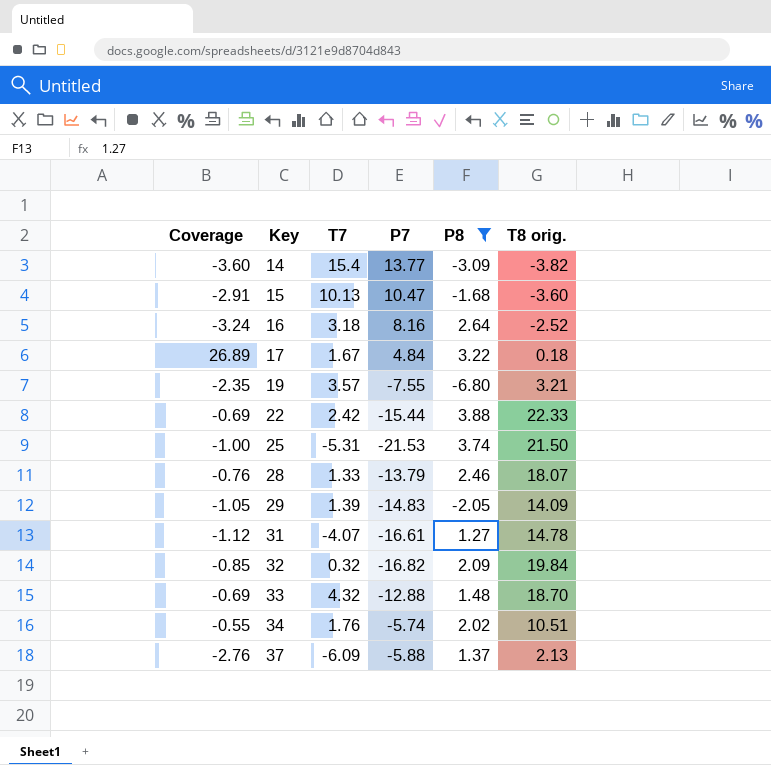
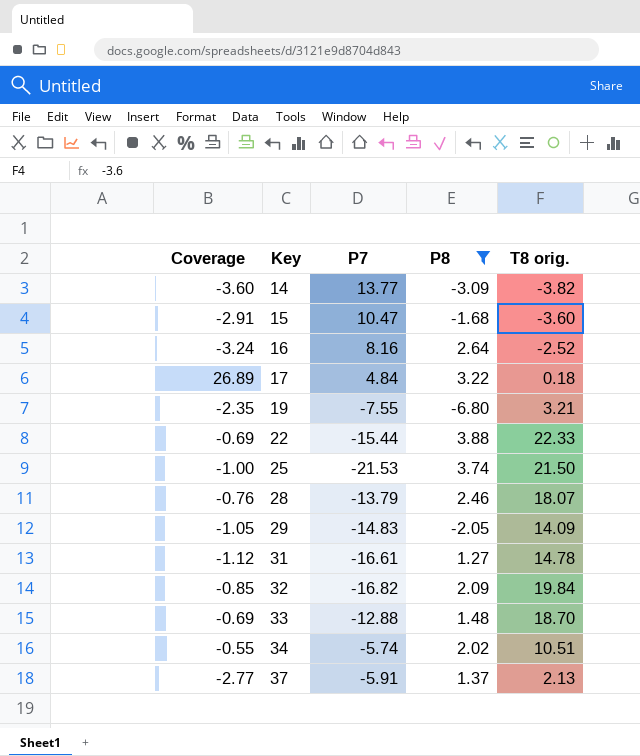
column T7 | position: 3 -> none
37 | Coverage: -2.76 -> -2.77
37 | P7: -5.88 -> -5.91

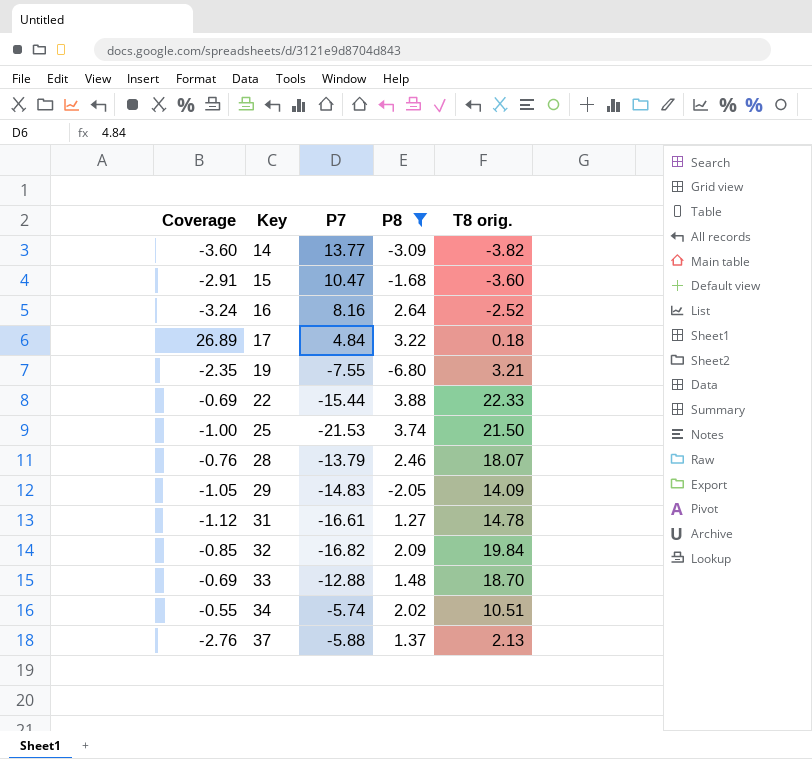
37 | Coverage: -2.77 -> -2.76
37 | P7: -5.91 -> -5.88

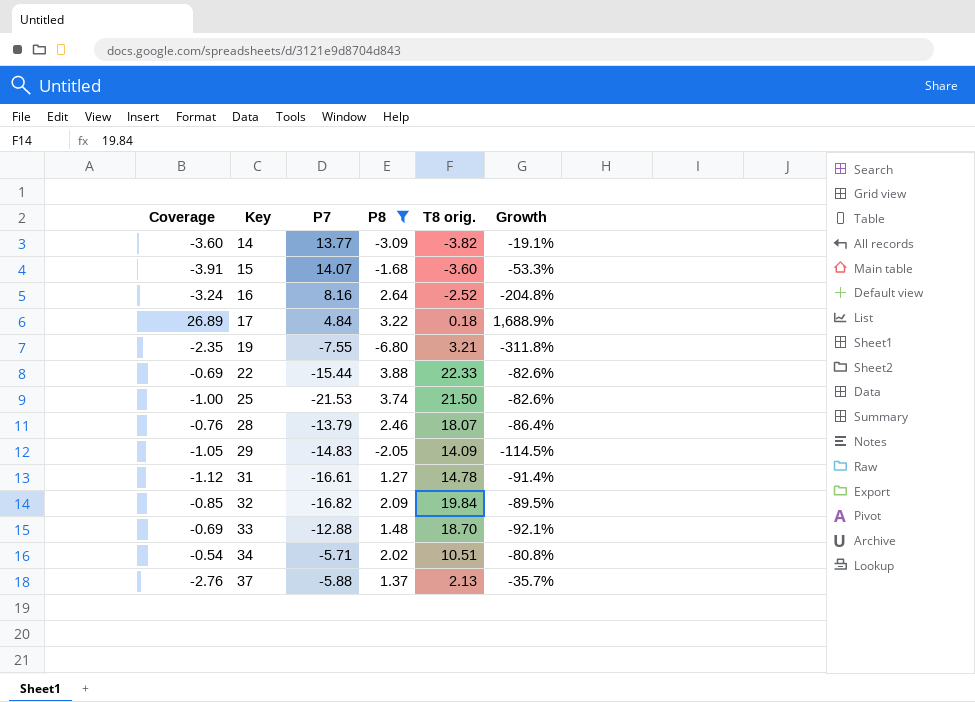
column Growth | formula: none -> ([P8] - [T8 orig.]) / [T8 orig.]
15 | Coverage: -2.91 -> -3.91
15 | P7: 10.47 -> 14.07
34 | Coverage: -0.55 -> -0.54
34 | P7: -5.74 -> -5.71

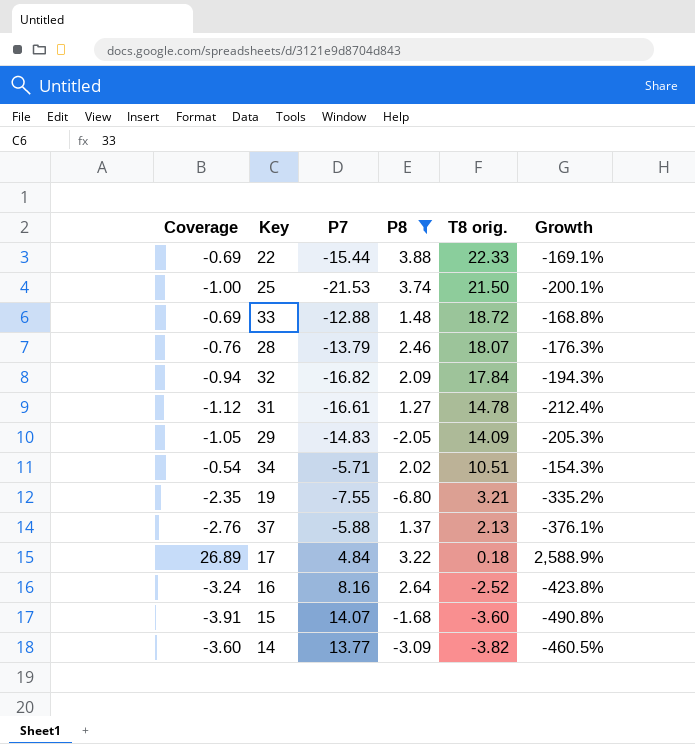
row order: Key ascending -> T8 orig. descending
column Growth | formula: ([P8] - [T8 orig.]) / [T8 orig.] -> ([P7] - [T8 orig.]) / [T8 orig.]
33 | T8 orig.: 18.70 -> 18.72
32 | Coverage: -0.85 -> -0.94
32 | T8 orig.: 19.84 -> 17.84

